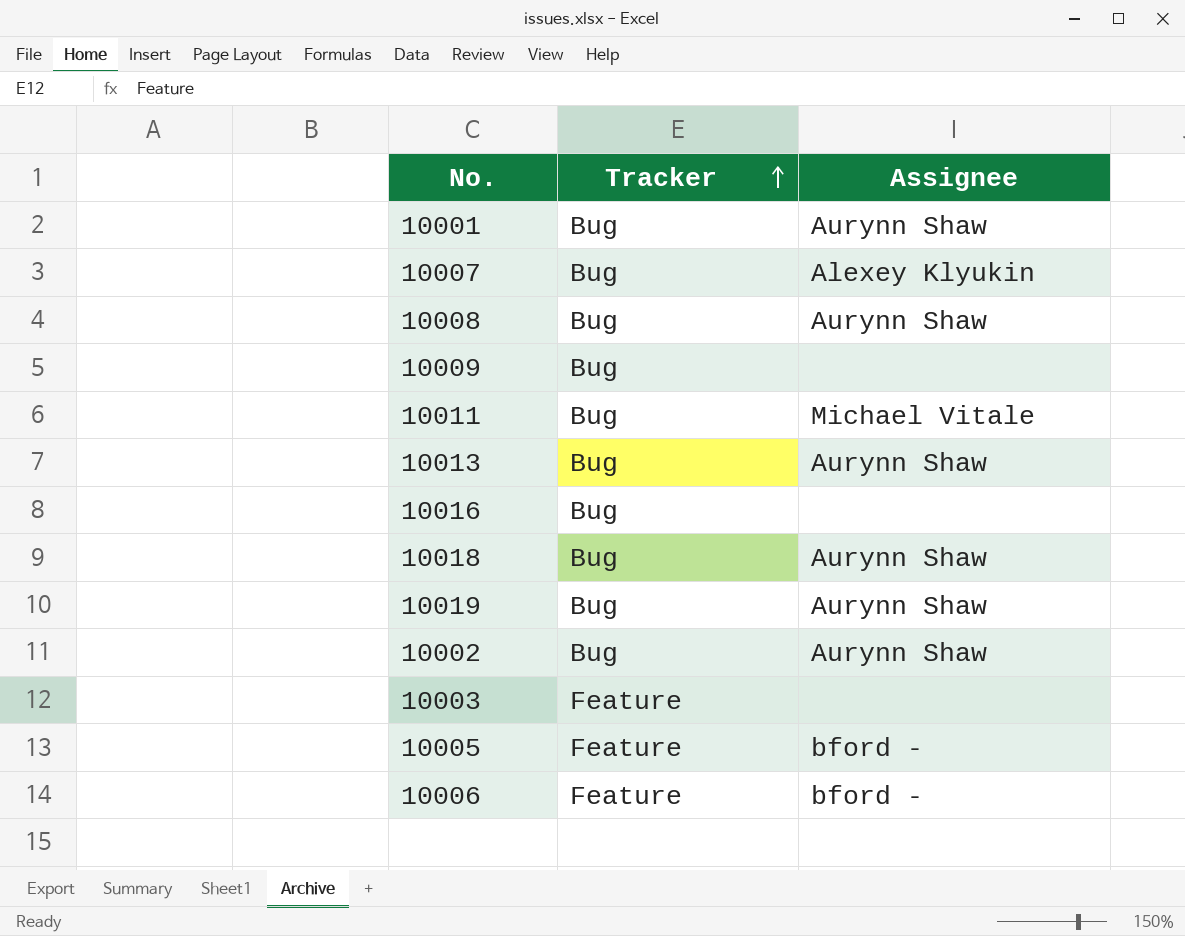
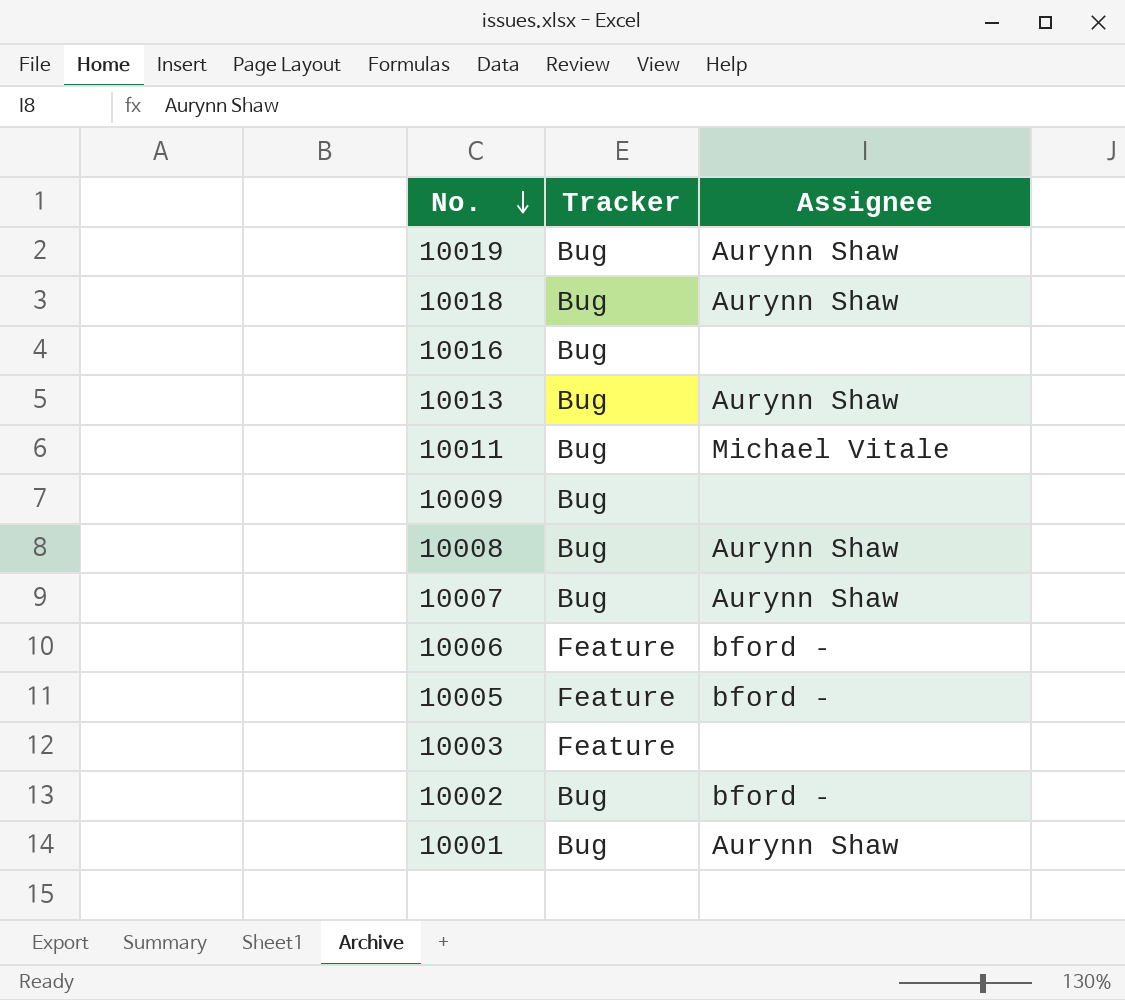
row order: Tracker ascending -> No. descending
10007 | Assignee: Alexey Klyukin -> Aurynn Shaw
10002 | Assignee: Aurynn Shaw -> bford -

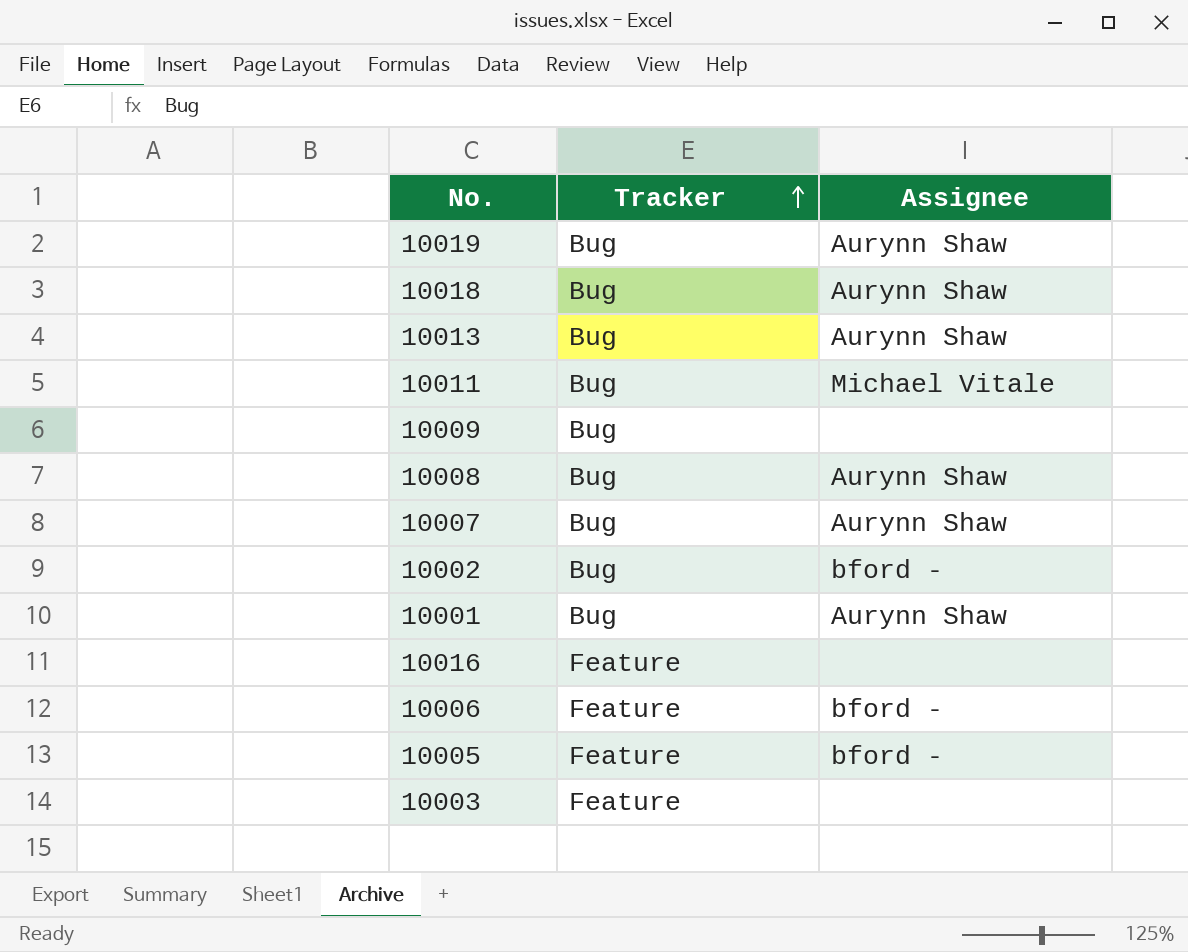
row order: No. descending -> Tracker ascending
10016 | Tracker: Bug -> Feature

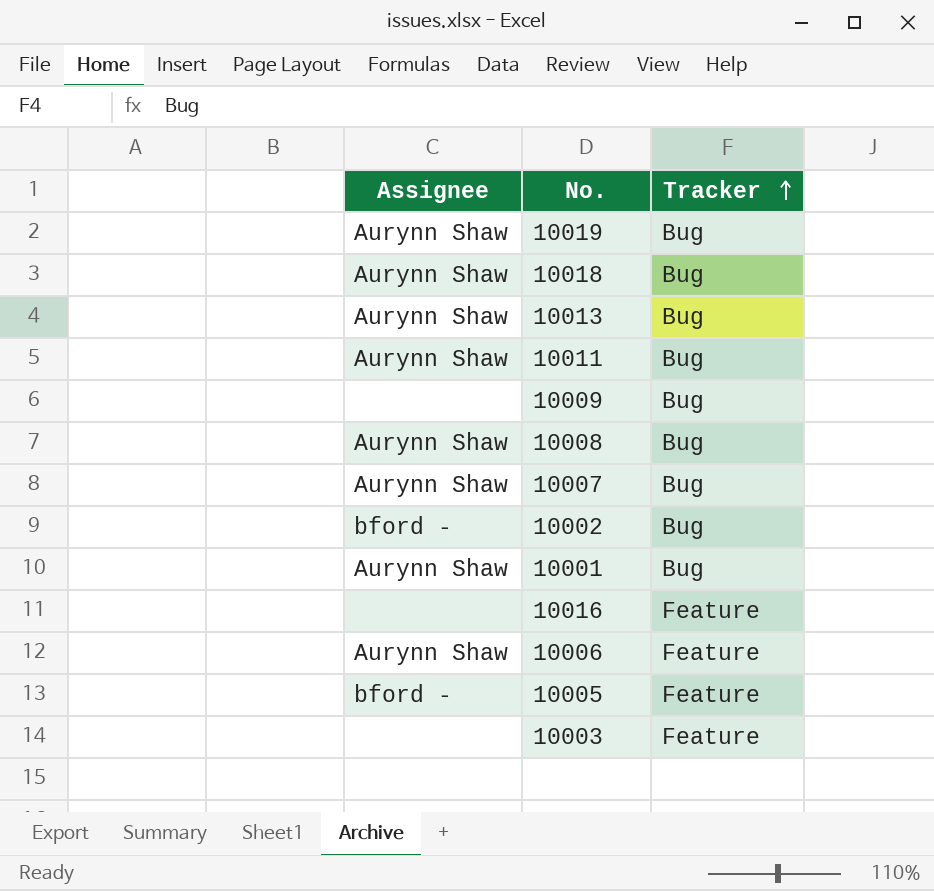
column Assignee | position: 3 -> 1
10011 | Assignee: Michael Vitale -> Aurynn Shaw
10006 | Assignee: bford - -> Aurynn Shaw

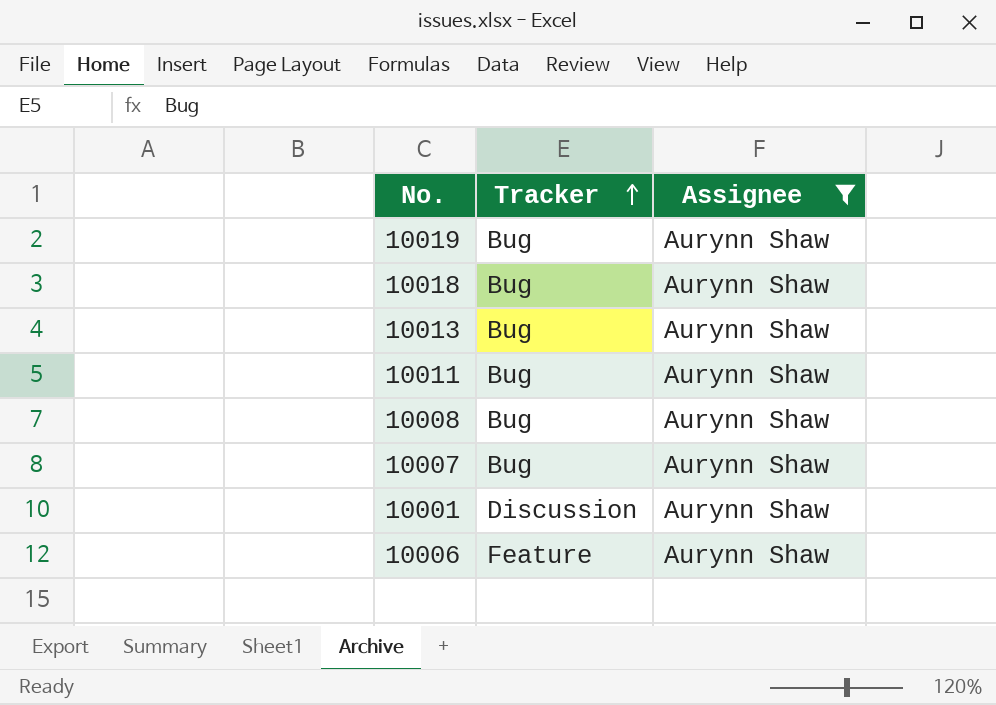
filter: none -> Assignee = Aurynn Shaw
column Assignee | position: 1 -> 3
10001 | Tracker: Bug -> Discussion

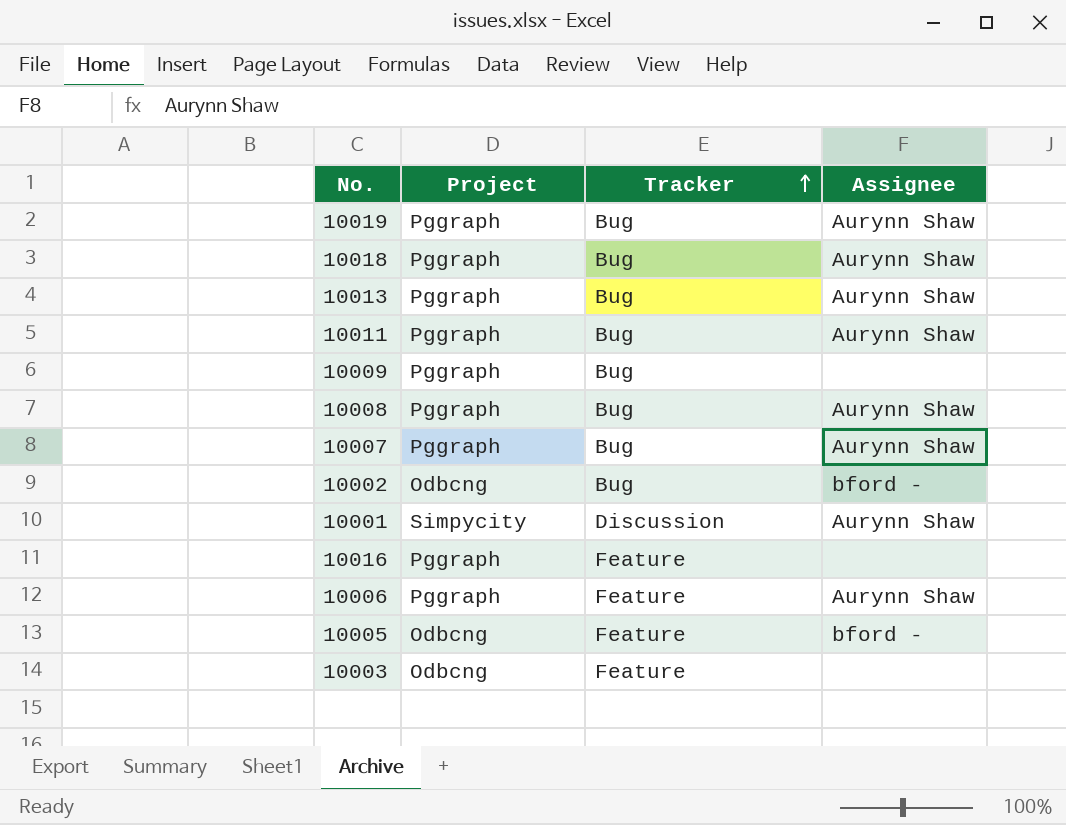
filter: Assignee = Aurynn Shaw -> none
column Project | position: none -> 2

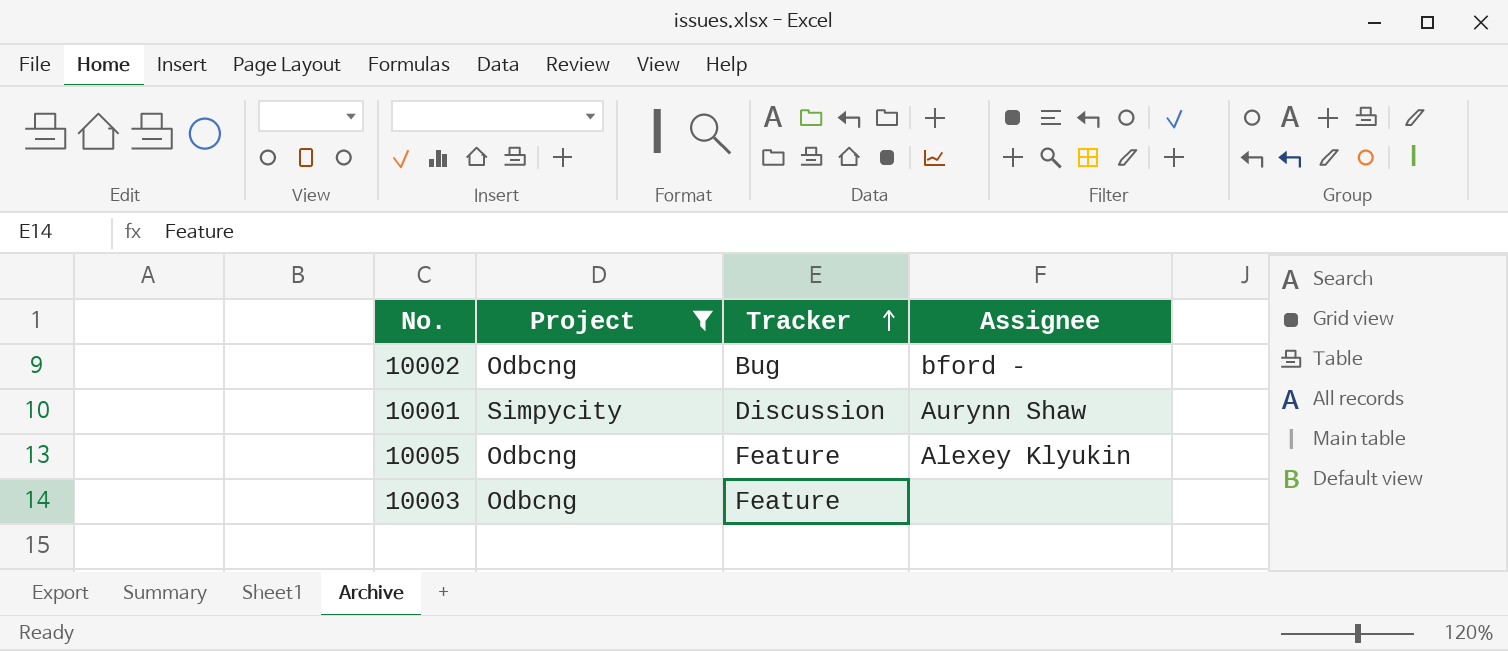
filter: none -> Project != Pggraph
10005 | Assignee: bford - -> Alexey Klyukin

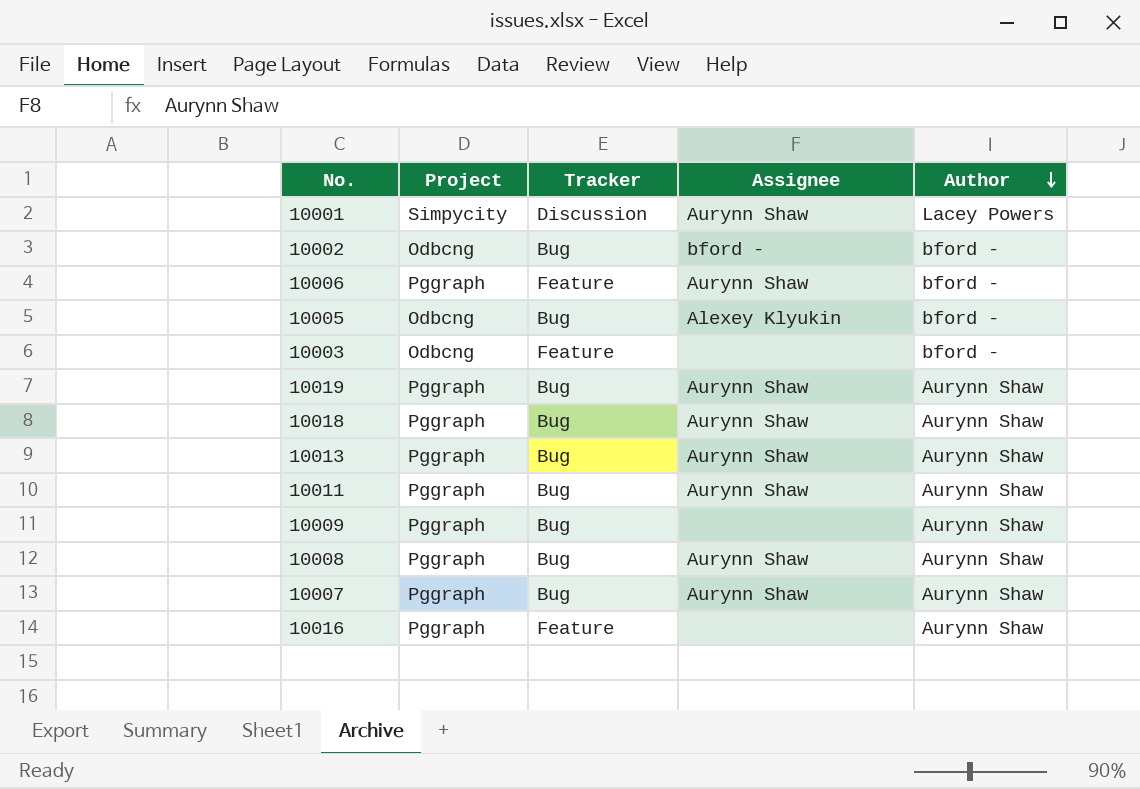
filter: Project != Pggraph -> none
row order: Tracker ascending -> Author descending
column Author | position: none -> 5
10005 | Tracker: Feature -> Bug

